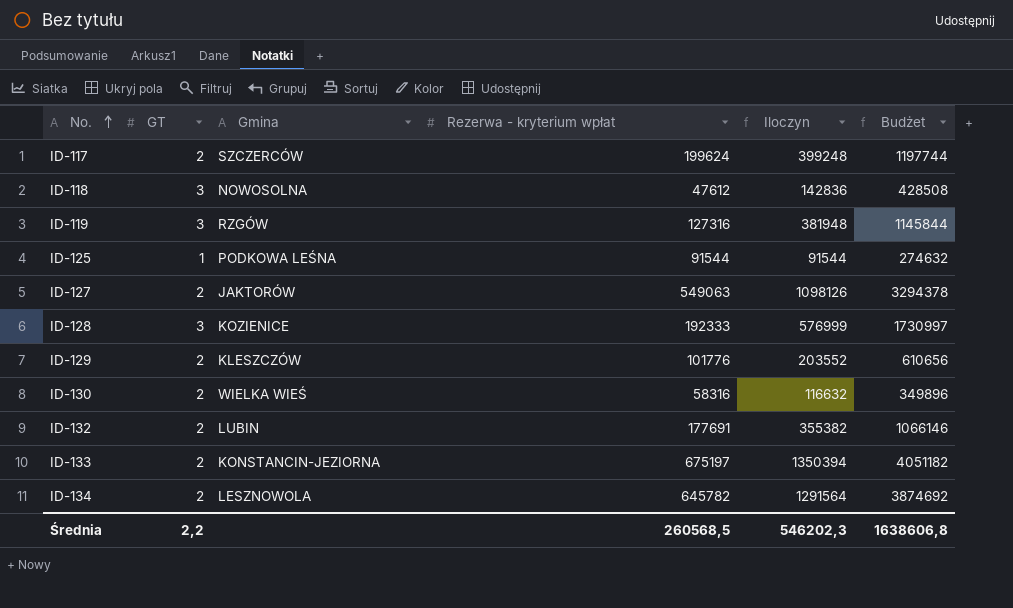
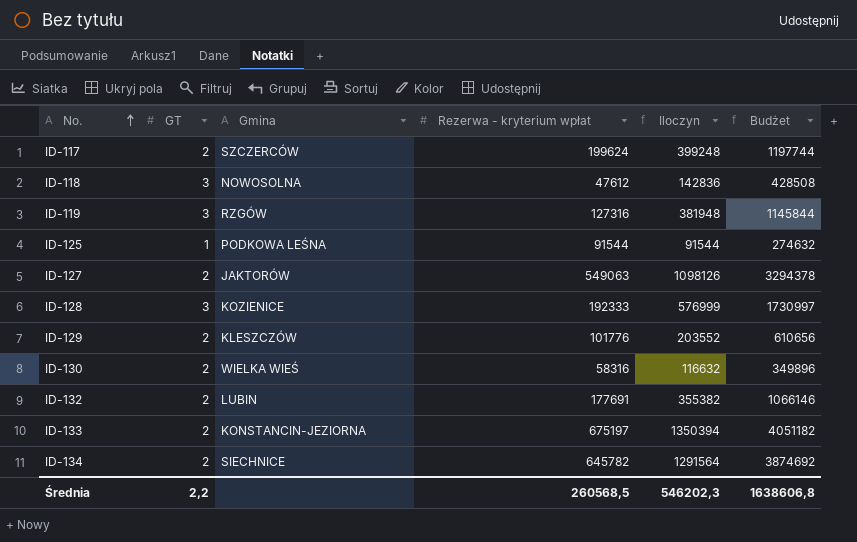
ID-134 | Gmina: LESZNOWOLA -> SIECHNICE

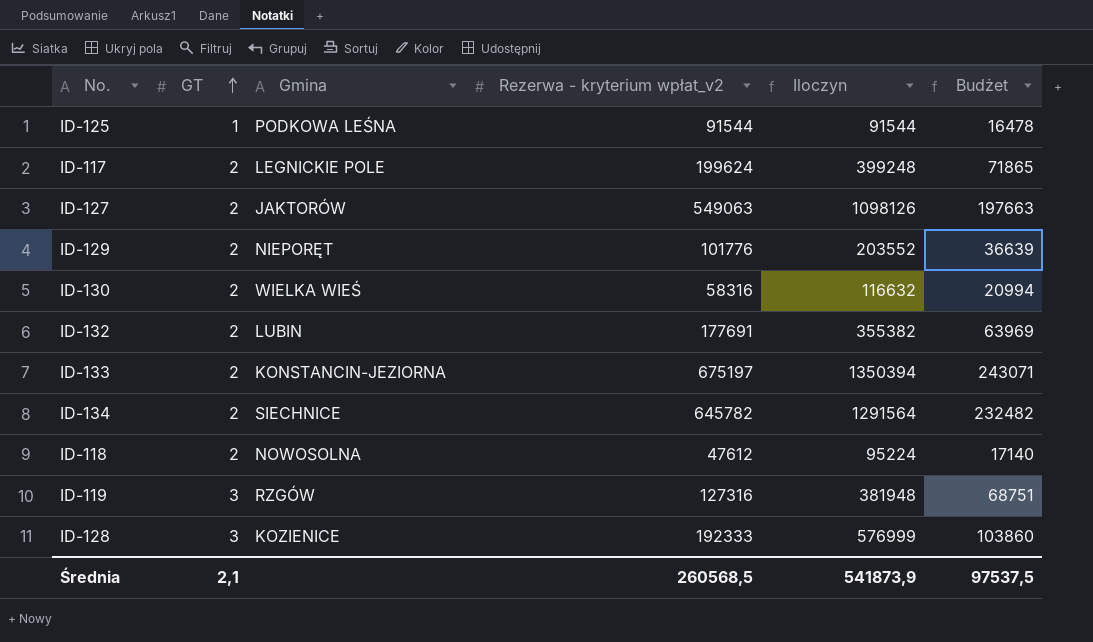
row order: No. ascending -> GT ascending
column name: Rezerwa - kryterium wpłat -> Rezerwa - kryterium wpłat_v2
column Budżet | formula: [Iloczyn] * 3 -> [Iloczyn] * 0,18
ID-117 | Gmina: SZCZERCÓW -> LEGNICKIE POLE
ID-129 | Gmina: KLESZCZÓW -> NIEPORĘT
ID-118 | GT: 3 -> 2
ID-118 | Iloczyn: 142836 -> 95224
Średnia | GT: 2,2 -> 2,1
Średnia | Iloczyn: 546202,3 -> 541873,9
Średnia | Budżet: 1638606,8 -> 97537,5

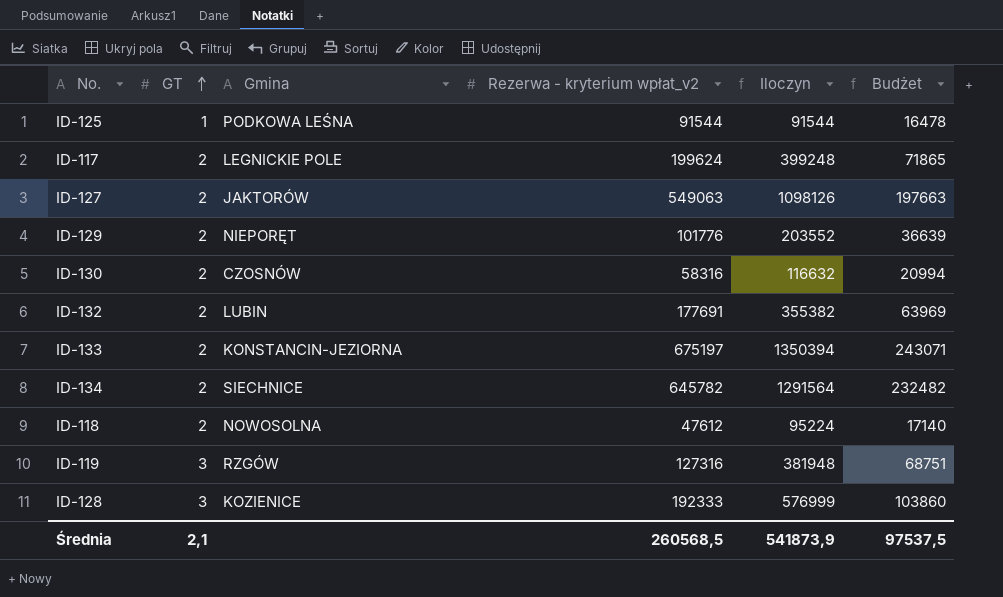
ID-130 | Gmina: WIELKA WIEŚ -> CZOSNÓW

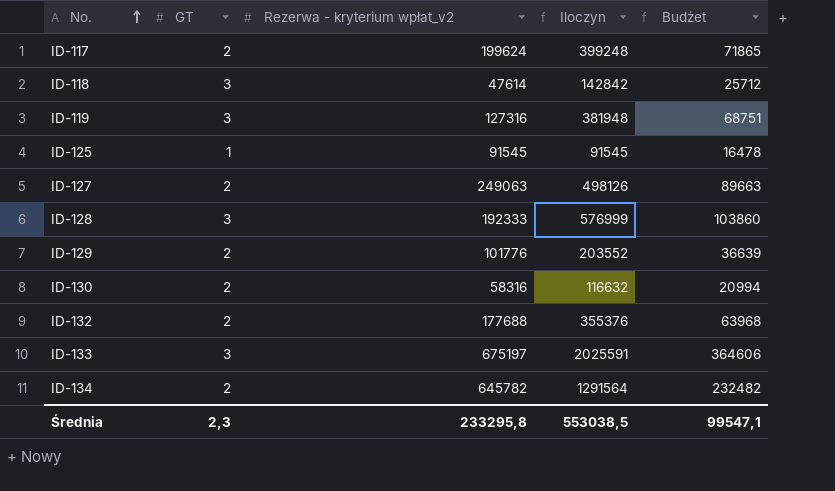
row order: GT ascending -> No. ascending
column Gmina | position: 3 -> none
ID-118 | GT: 2 -> 3
ID-118 | Rezerwa - kryterium wpłat_v2: 47612 -> 47614
ID-118 | Iloczyn: 95224 -> 142842
ID-118 | Budżet: 17140 -> 25712
ID-125 | Rezerwa - kryterium wpłat_v2: 91544 -> 91545
ID-125 | Iloczyn: 91544 -> 91545
ID-127 | Rezerwa - kryterium wpłat_v2: 549063 -> 249063
ID-127 | Iloczyn: 1098126 -> 498126
ID-127 | Budżet: 197663 -> 89663
ID-132 | Rezerwa - kryterium wpłat_v2: 177691 -> 177688
ID-132 | Iloczyn: 355382 -> 355376
ID-132 | Budżet: 63969 -> 63968
ID-133 | GT: 2 -> 3
ID-133 | Iloczyn: 1350394 -> 2025591
ID-133 | Budżet: 243071 -> 364606
Średnia | GT: 2,1 -> 2,3
Średnia | Rezerwa - kryterium wpłat_v2: 260568,5 -> 233295,8
Średnia | Iloczyn: 541873,9 -> 553038,5
Średnia | Budżet: 97537,5 -> 99547,1

